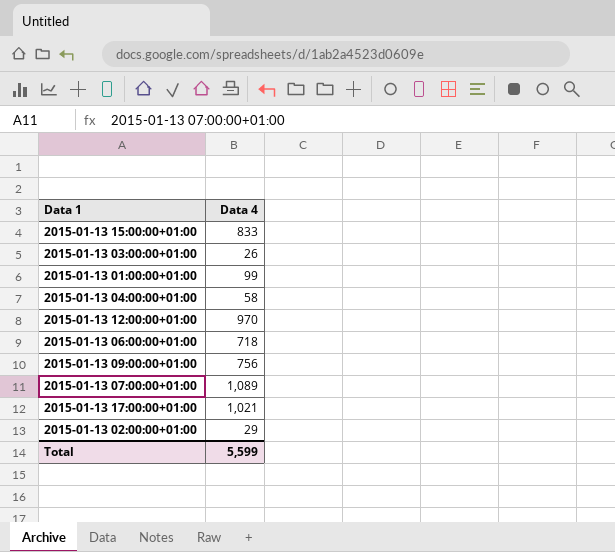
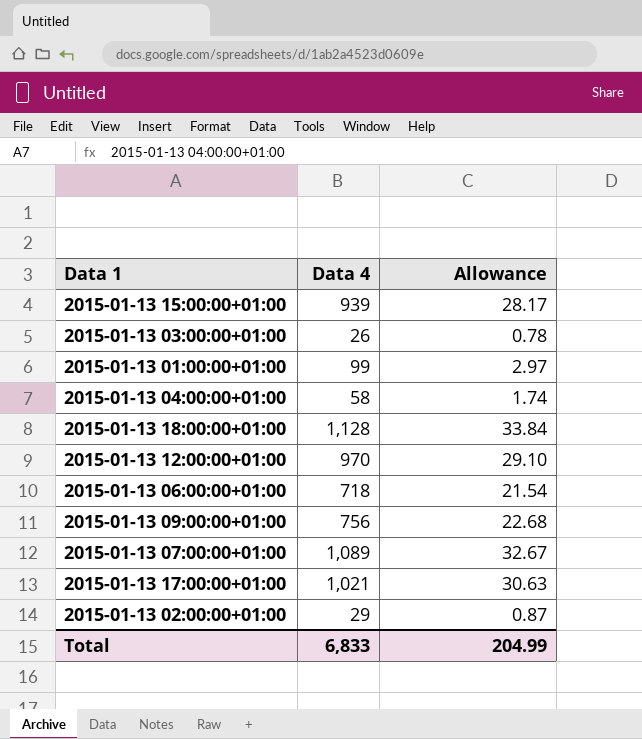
column Allowance | formula: none -> [Data 4] * 0.03
2015-01-13 15:00:00+01:00 | Data 4: 833 -> 939
row 2015-01-13 18:00:00+01:00: none -> 1,128 | 33.84
Total | Data 4: 5,599 -> 6,833

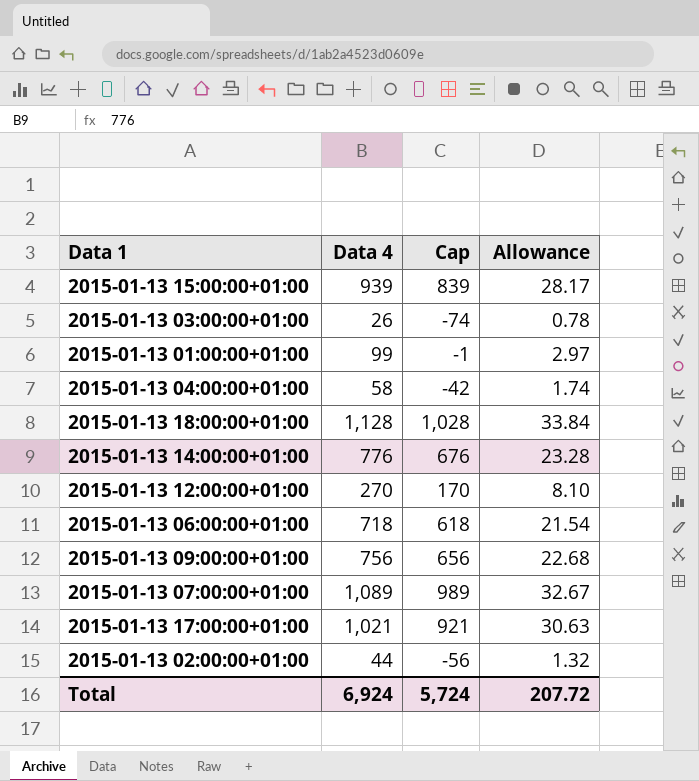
column Cap | formula: none -> [Data 4] - 100
row 2015-01-13 14:00:00+01:00: none -> 776 | 676 | 23.28
2015-01-13 12:00:00+01:00 | Data 4: 970 -> 270
2015-01-13 12:00:00+01:00 | Allowance: 29.10 -> 8.10
2015-01-13 02:00:00+01:00 | Data 4: 29 -> 44
2015-01-13 02:00:00+01:00 | Allowance: 0.87 -> 1.32
Total | Data 4: 6,833 -> 6,924
Total | Allowance: 204.99 -> 207.72

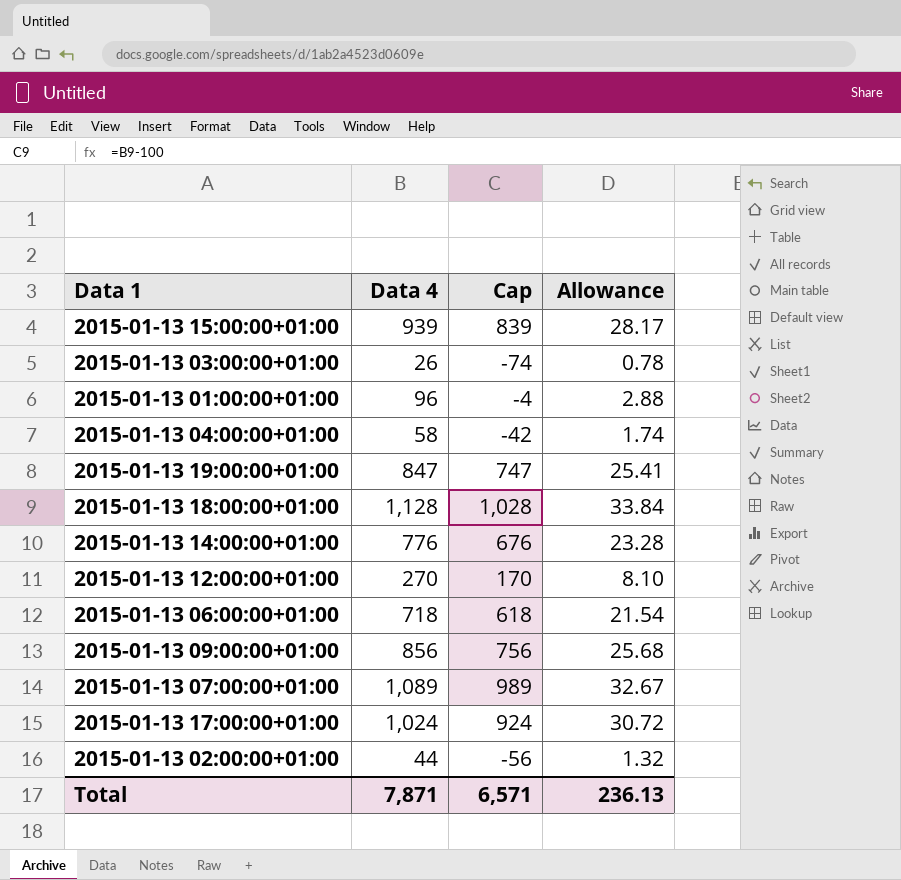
2015-01-13 01:00:00+01:00 | Data 4: 99 -> 96
2015-01-13 01:00:00+01:00 | Cap: -1 -> -4
2015-01-13 01:00:00+01:00 | Allowance: 2.97 -> 2.88
row 2015-01-13 19:00:00+01:00: none -> 847 | 747 | 25.41
2015-01-13 09:00:00+01:00 | Data 4: 756 -> 856
2015-01-13 09:00:00+01:00 | Cap: 656 -> 756
2015-01-13 09:00:00+01:00 | Allowance: 22.68 -> 25.68
2015-01-13 17:00:00+01:00 | Data 4: 1,021 -> 1,024
2015-01-13 17:00:00+01:00 | Cap: 921 -> 924
2015-01-13 17:00:00+01:00 | Allowance: 30.63 -> 30.72
Total | Data 4: 6,924 -> 7,871
Total | Cap: 5,724 -> 6,571
Total | Allowance: 207.72 -> 236.13

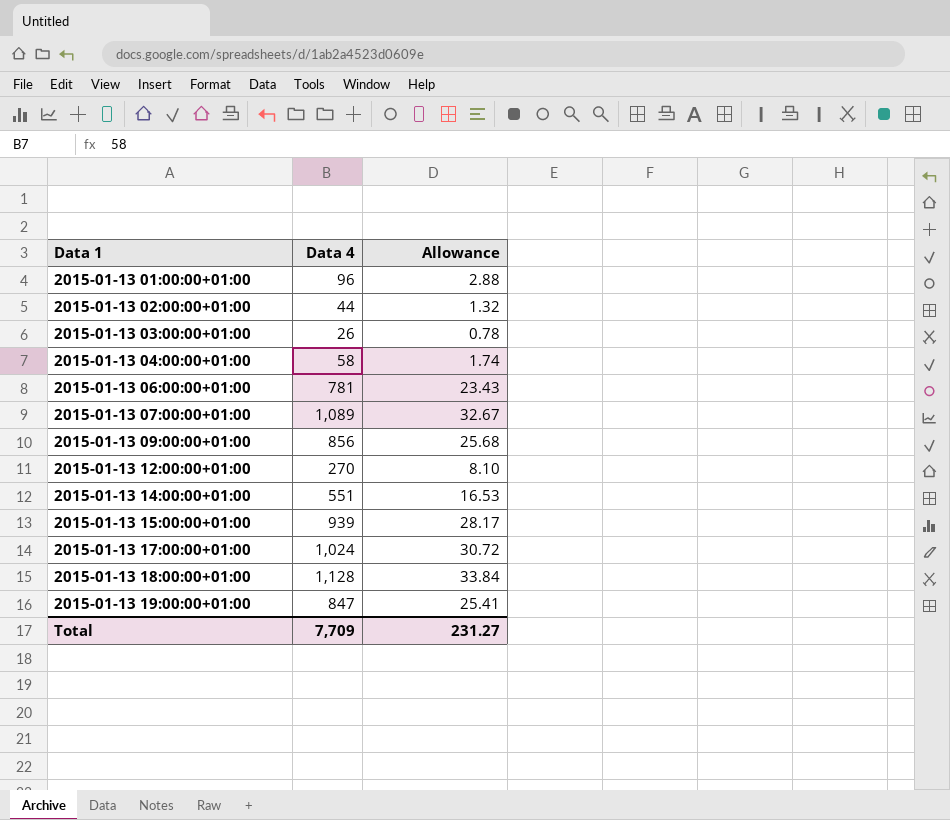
row order: none -> Data 1 ascending
column Cap | formula: [Data 4] - 100 -> none
2015-01-13 06:00:00+01:00 | Data 4: 718 -> 781
2015-01-13 06:00:00+01:00 | Allowance: 21.54 -> 23.43
2015-01-13 14:00:00+01:00 | Data 4: 776 -> 551
2015-01-13 14:00:00+01:00 | Allowance: 23.28 -> 16.53
Total | Data 4: 7,871 -> 7,709
Total | Allowance: 236.13 -> 231.27

